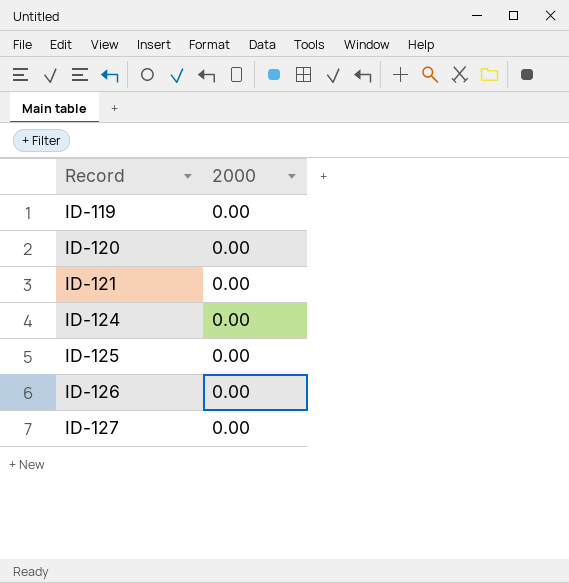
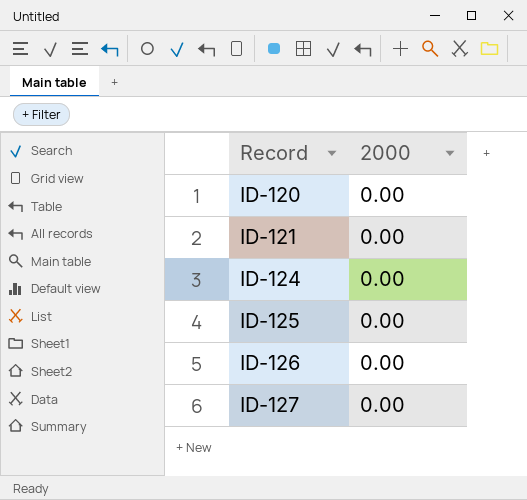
row ID-119: 0.00 -> none

